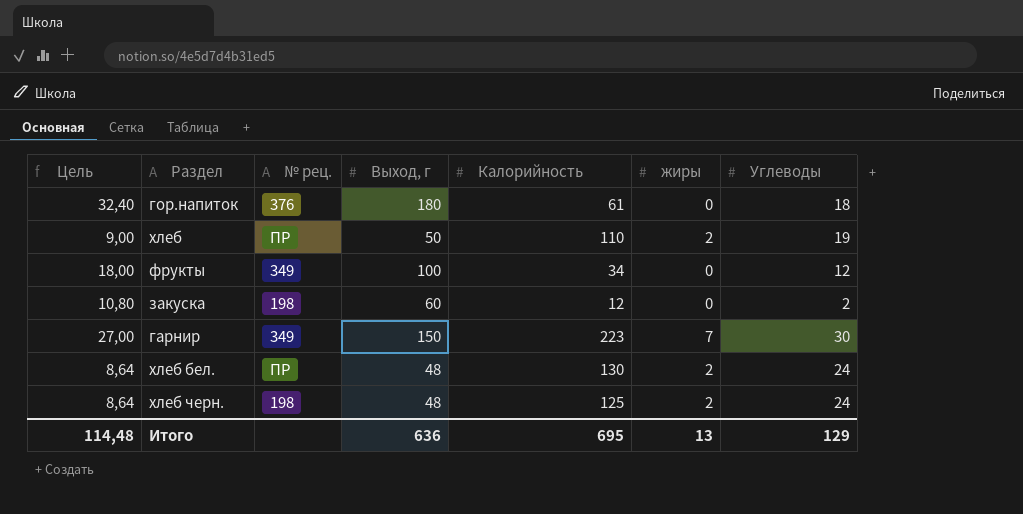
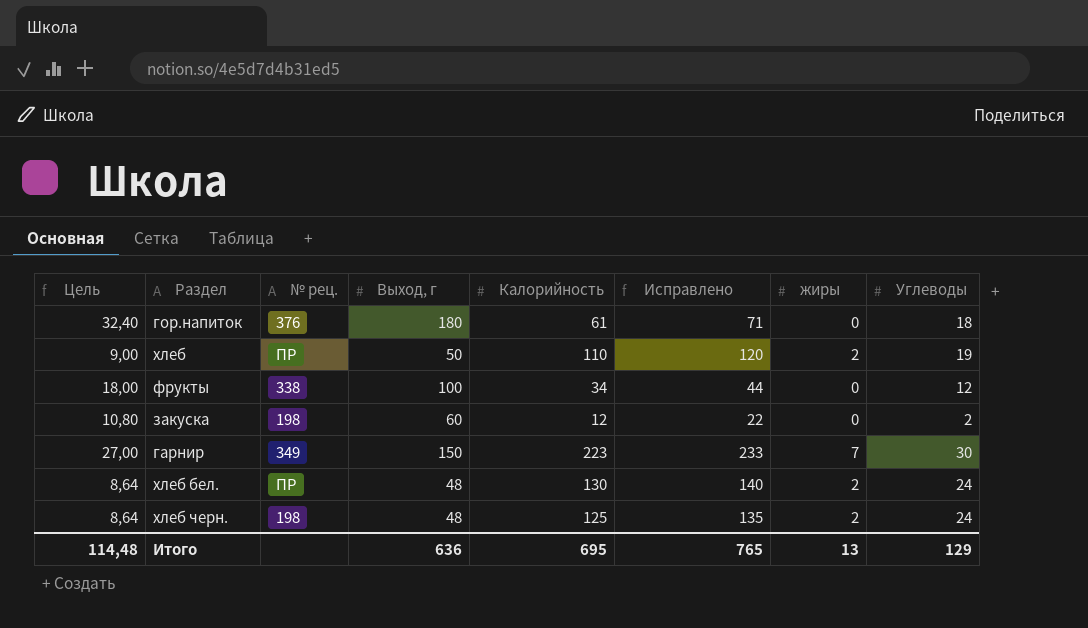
column Исправлено | formula: none -> [Калорийность] + 10
фрукты | № рец.: 349 -> 338

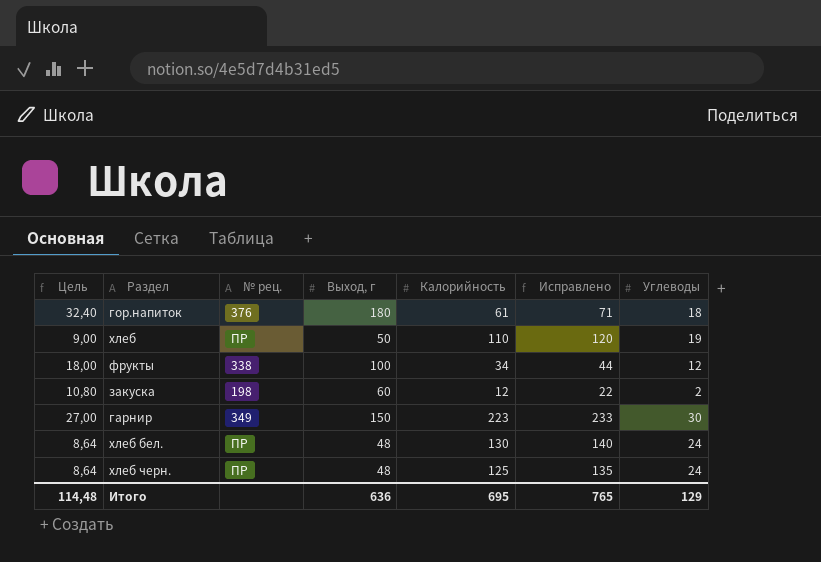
column жиры | position: 7 -> none
хлеб черн. | № рец.: 198 -> ПР

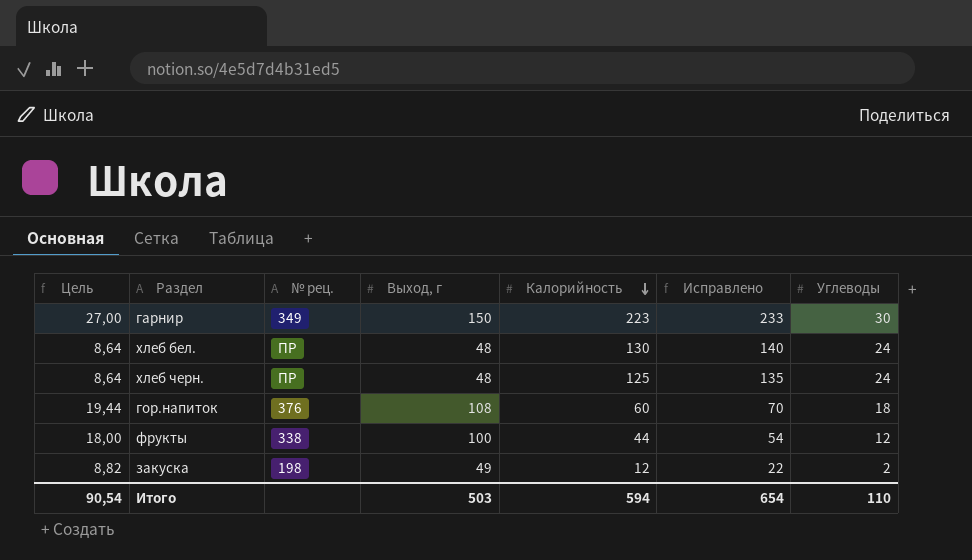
row order: none -> Калорийность descending
row хлеб: 9,00 | ПР | 50 | 110 | 120 | 19 -> none
гор.напиток | Цель: 32,40 -> 19,44
гор.напиток | Выход, г: 180 -> 108
гор.напиток | Калорийность: 61 -> 60
гор.напиток | Исправлено: 71 -> 70
фрукты | Калорийность: 34 -> 44
фрукты | Исправлено: 44 -> 54
закуска | Цель: 10,80 -> 8,82
закуска | Выход, г: 60 -> 49
Итого | Цель: 114,48 -> 90,54
Итого | Выход, г: 636 -> 503
Итого | Калорийность: 695 -> 594
Итого | Исправлено: 765 -> 654
Итого | Углеводы: 129 -> 110

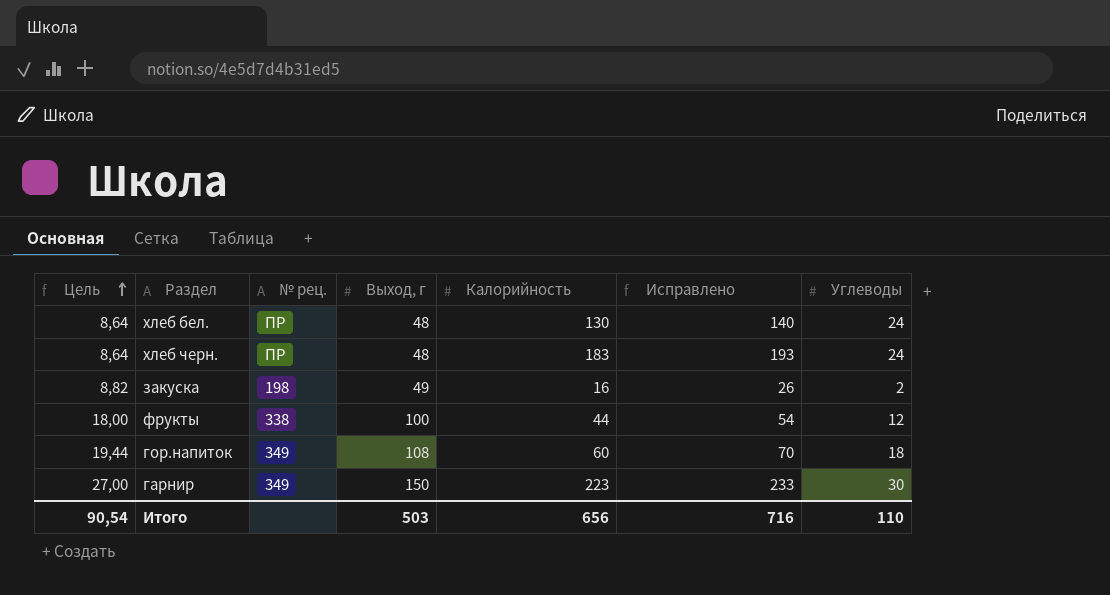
row order: Калорийность descending -> Цель ascending
хлеб черн. | Калорийность: 125 -> 183
хлеб черн. | Исправлено: 135 -> 193
закуска | Калорийность: 12 -> 16
закуска | Исправлено: 22 -> 26
гор.напиток | № рец.: 376 -> 349
Итого | Калорийность: 594 -> 656
Итого | Исправлено: 654 -> 716

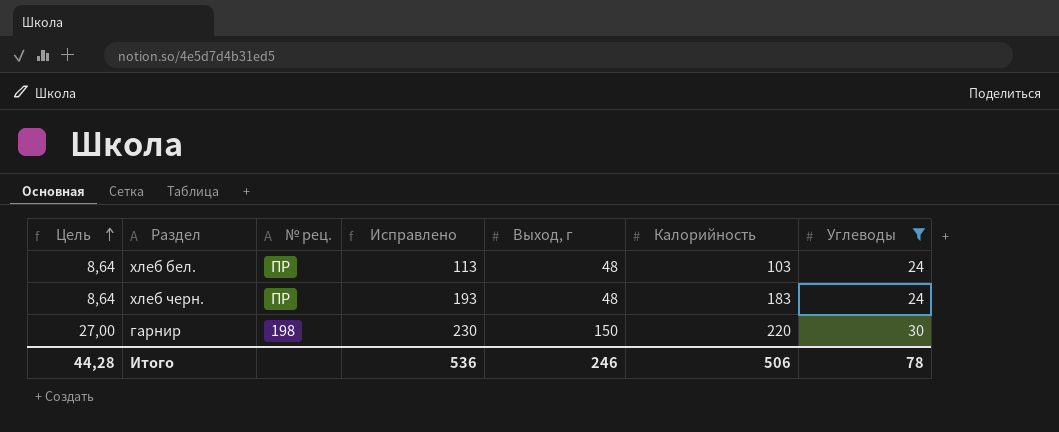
filter: none -> Углеводы >= 24
column Исправлено | position: 6 -> 4
хлеб бел. | Исправлено: 140 -> 113
хлеб бел. | Калорийность: 130 -> 103
гарнир | № рец.: 349 -> 198
гарнир | Исправлено: 233 -> 230
гарнир | Калорийность: 223 -> 220
Итого | Цель: 90,54 -> 44,28
Итого | Исправлено: 716 -> 536
Итого | Выход, г: 503 -> 246
Итого | Калорийность: 656 -> 506
Итого | Углеводы: 110 -> 78

